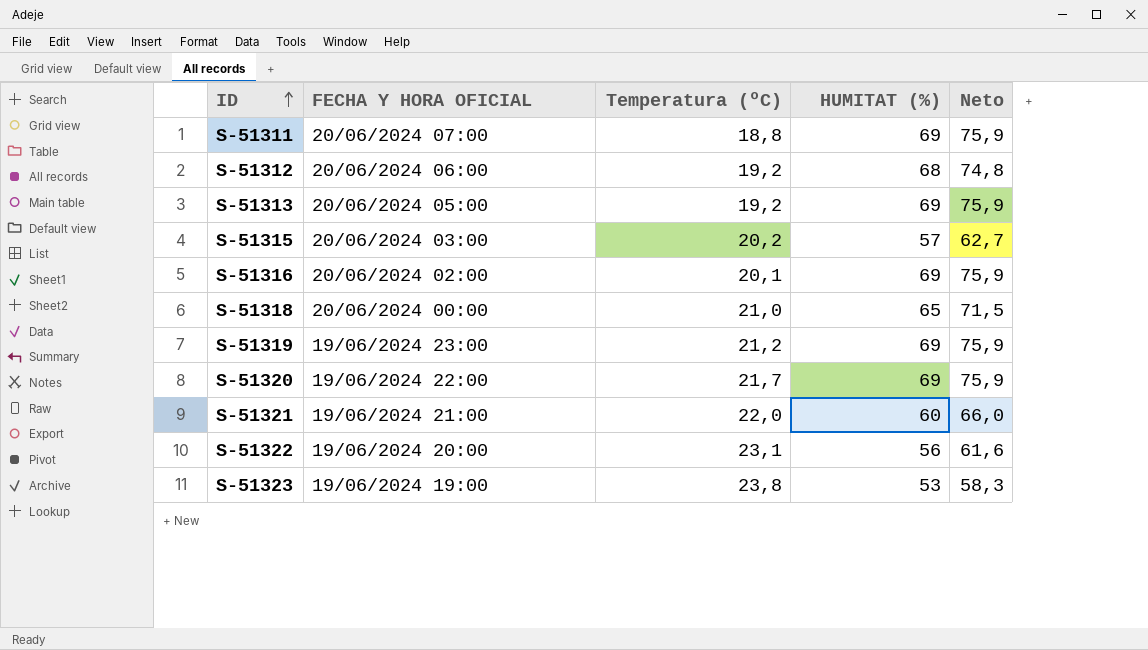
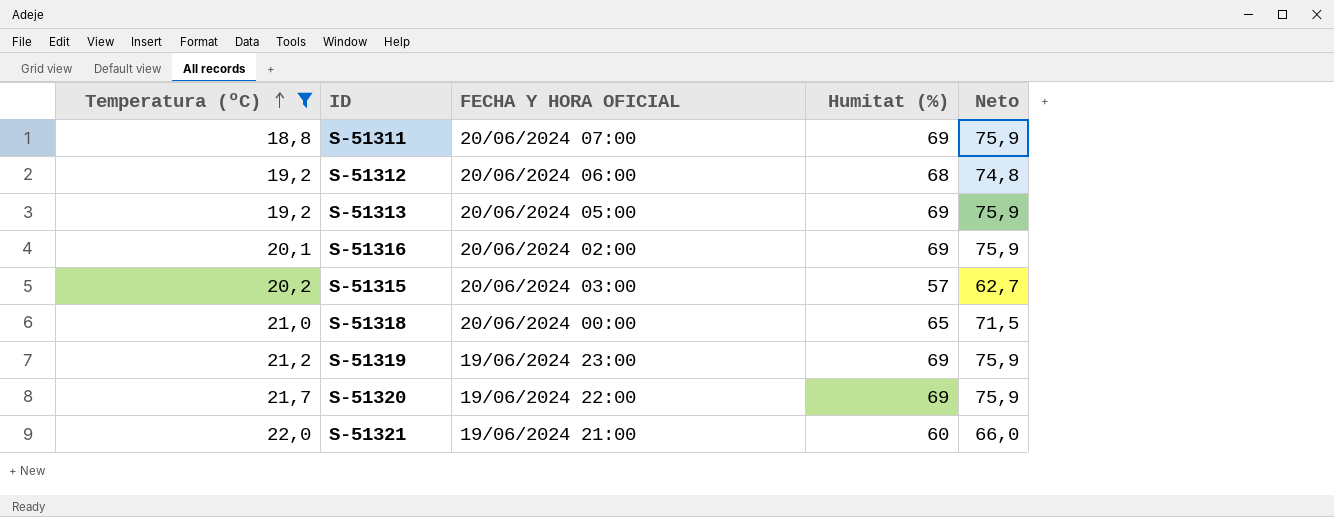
filter: none -> Temperatura (ºC) <= 22,0
row order: ID ascending -> Temperatura (ºC) ascending
column Temperatura (ºC) | position: 3 -> 1
column name: HUMITAT (%) -> Humitat (%)

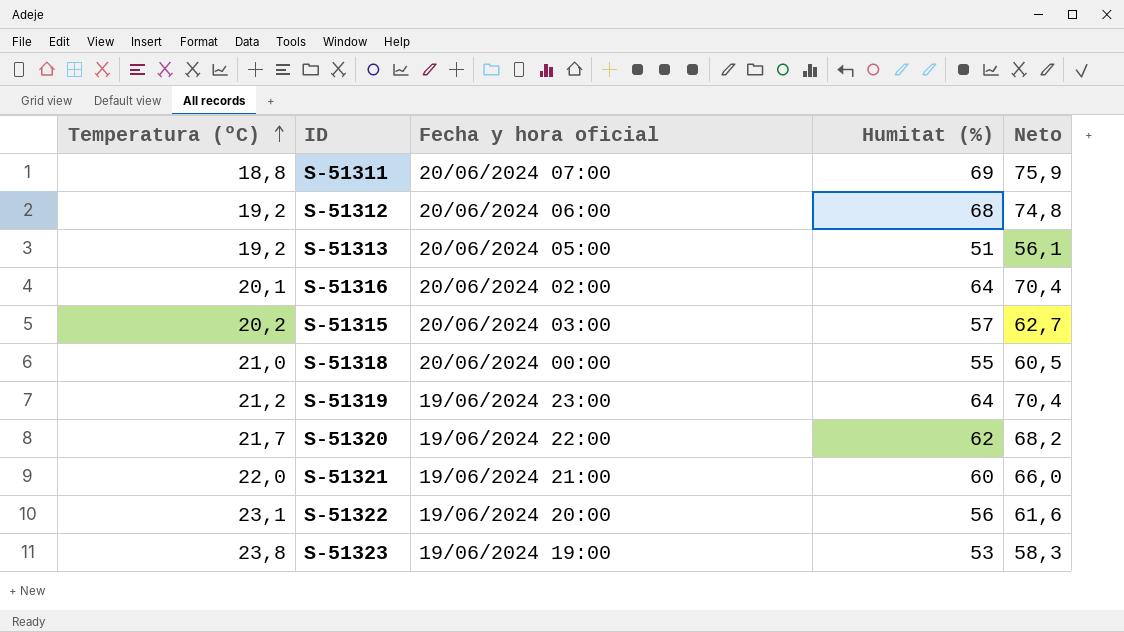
filter: Temperatura (ºC) <= 22,0 -> none
column name: FECHA Y HORA OFICIAL -> Fecha y hora oficial
S-51313 | Humitat (%): 69 -> 51
S-51313 | Neto: 75,9 -> 56,1
S-51316 | Humitat (%): 69 -> 64
S-51316 | Neto: 75,9 -> 70,4
S-51318 | Humitat (%): 65 -> 55
S-51318 | Neto: 71,5 -> 60,5
S-51319 | Humitat (%): 69 -> 64
S-51319 | Neto: 75,9 -> 70,4
S-51320 | Humitat (%): 69 -> 62
S-51320 | Neto: 75,9 -> 68,2

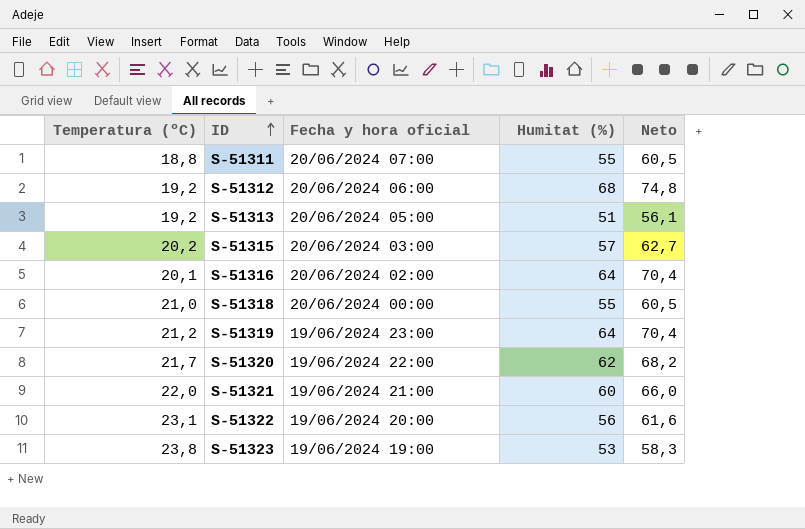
row order: Temperatura (ºC) ascending -> ID ascending
S-51311 | Humitat (%): 69 -> 55
S-51311 | Neto: 75,9 -> 60,5

